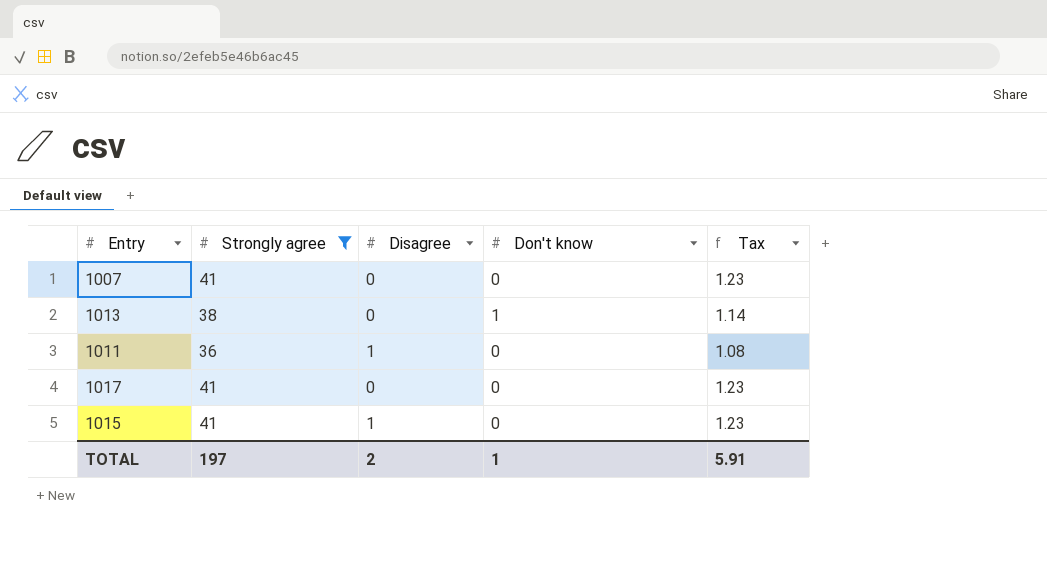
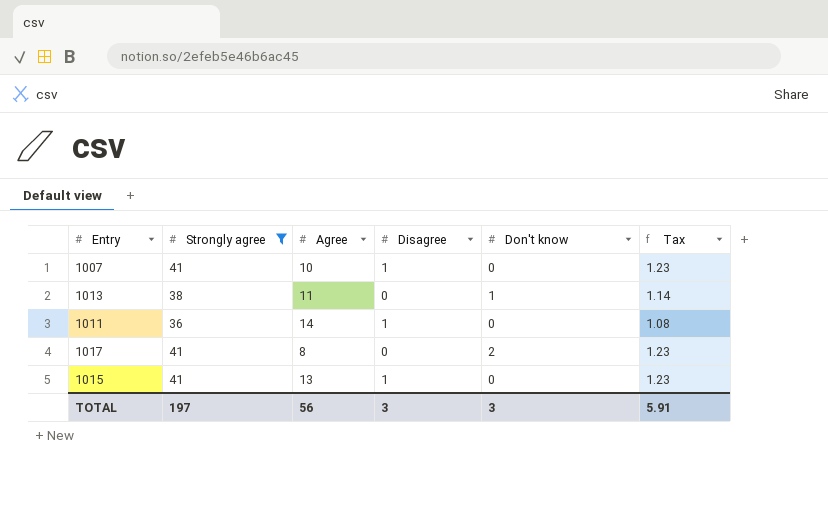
column Agree | position: none -> 3
1007 | Disagree: 0 -> 1
1017 | Don't know: 0 -> 2
TOTAL | Disagree: 2 -> 3
TOTAL | Don't know: 1 -> 3

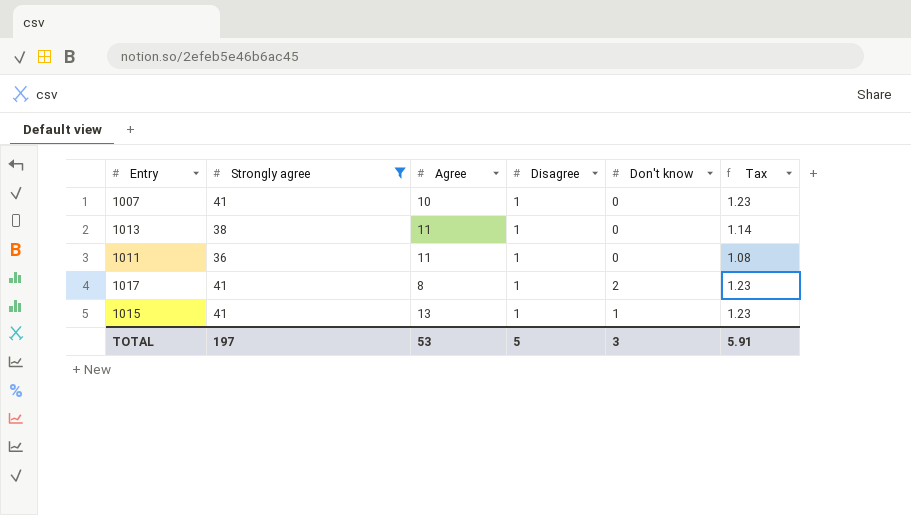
1013 | Disagree: 0 -> 1
1013 | Don't know: 1 -> 0
1011 | Agree: 14 -> 11
1017 | Disagree: 0 -> 1
1015 | Don't know: 0 -> 1
TOTAL | Agree: 56 -> 53
TOTAL | Disagree: 3 -> 5

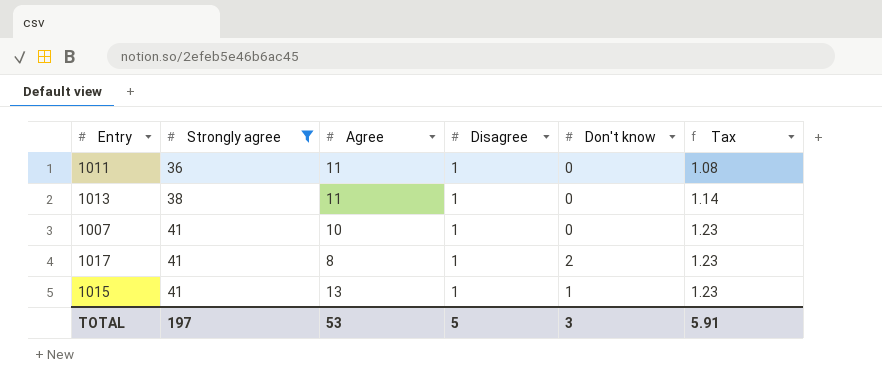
row order: none -> Strongly agree ascending

